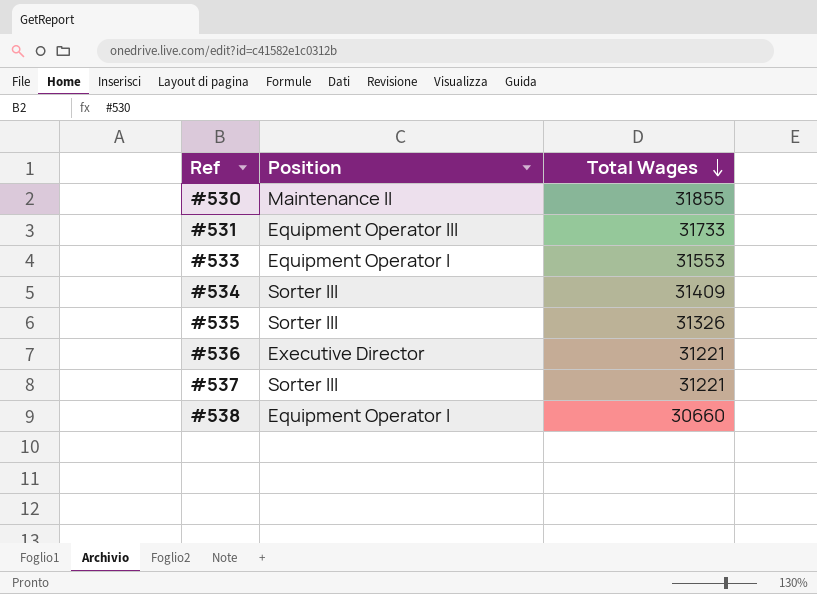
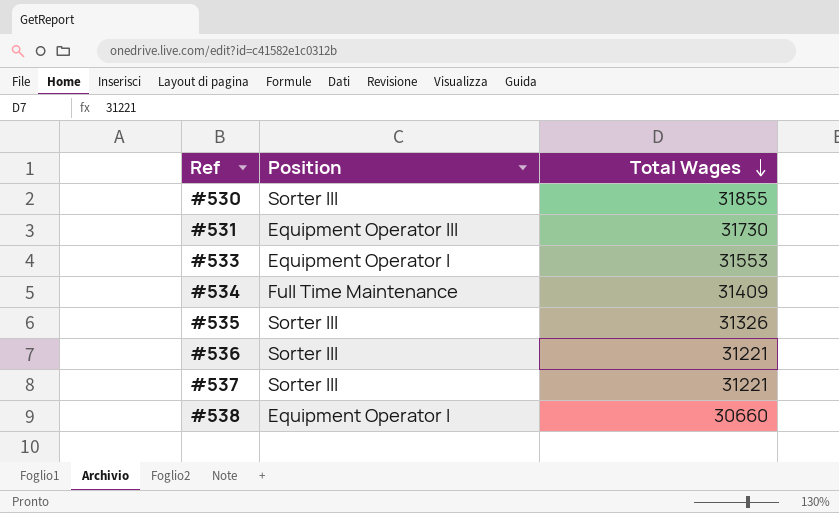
#530 | Position: Maintenance II -> Sorter III
#531 | Total Wages: 31733 -> 31730
#534 | Position: Sorter III -> Full Time Maintenance
#536 | Position: Executive Director -> Sorter III

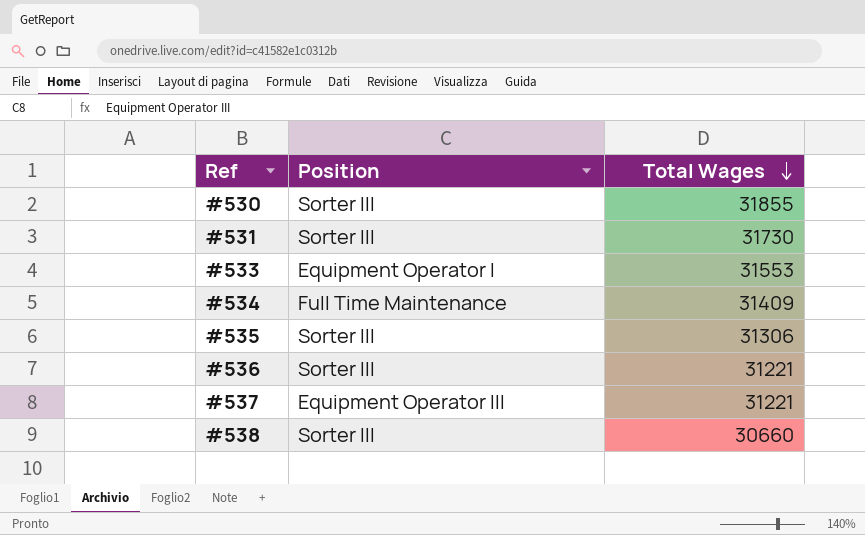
#531 | Position: Equipment Operator III -> Sorter III
#535 | Total Wages: 31326 -> 31306
#537 | Position: Sorter III -> Equipment Operator III
#538 | Position: Equipment Operator I -> Sorter III

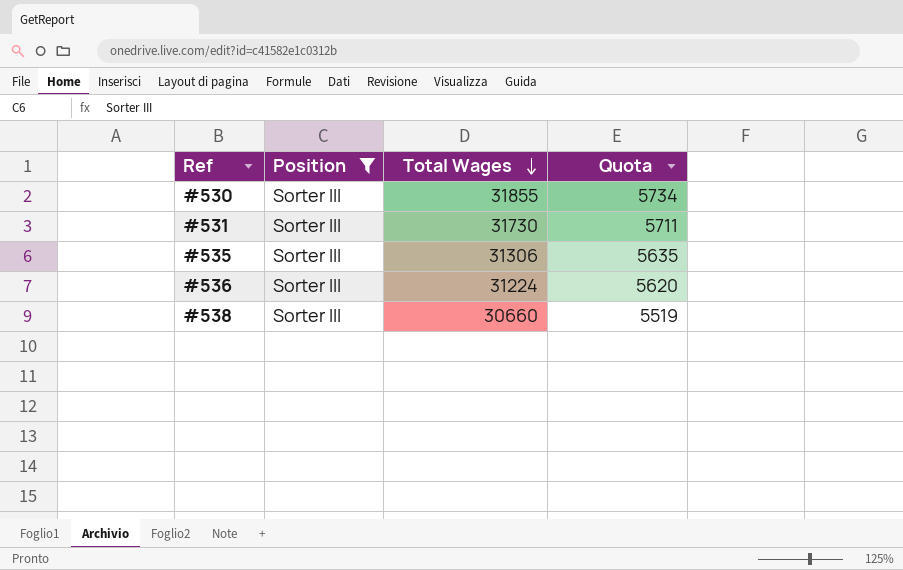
filter: none -> Position = Sorter III
column Quota | formula: none -> [Total Wages] * 0.18
#536 | Total Wages: 31221 -> 31224

